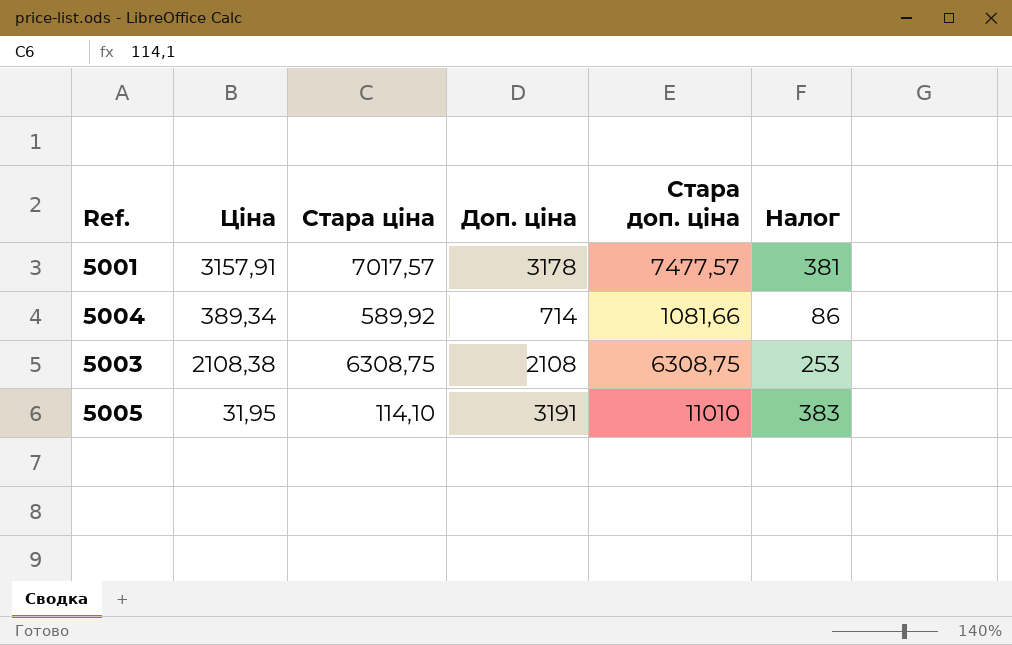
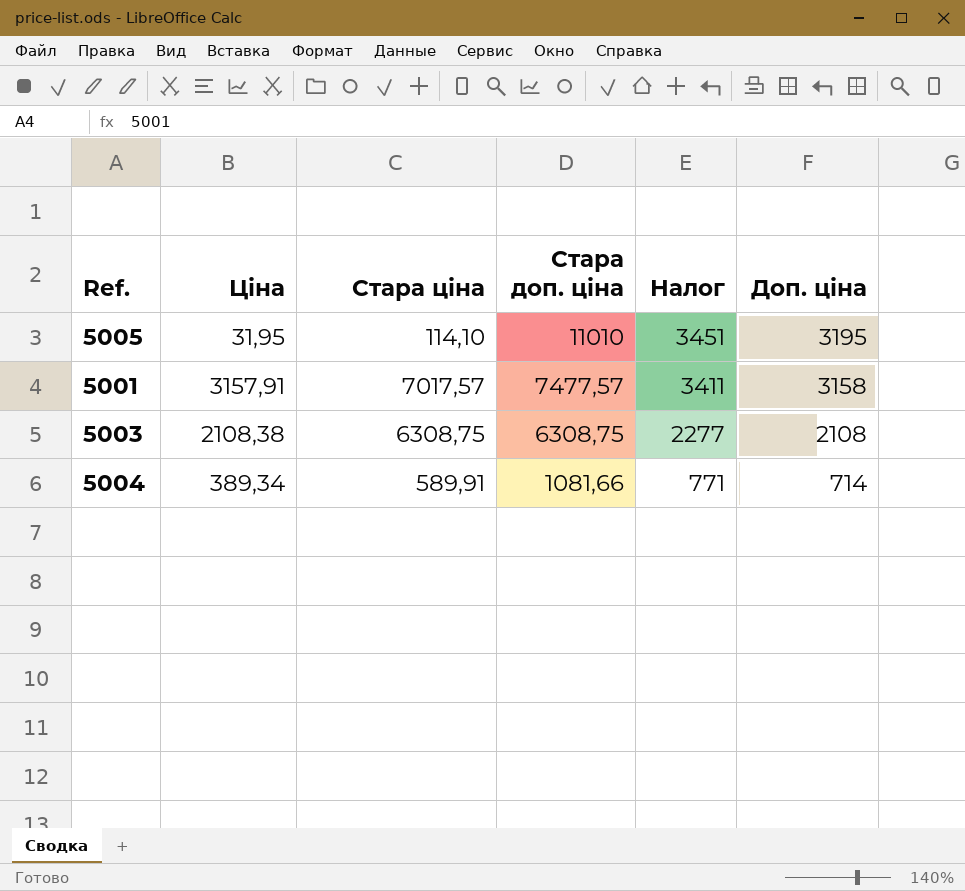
row order: none -> Стара доп. ціна descending
column Налог | formula: [Доп. ціна] * 0,12 -> [Доп. ціна] * 1,08
column Доп. ціна | position: 4 -> 6
5005 | Доп. ціна: 3191 -> 3195
5001 | Доп. ціна: 3178 -> 3158
5004 | Стара ціна: 589,92 -> 589,91

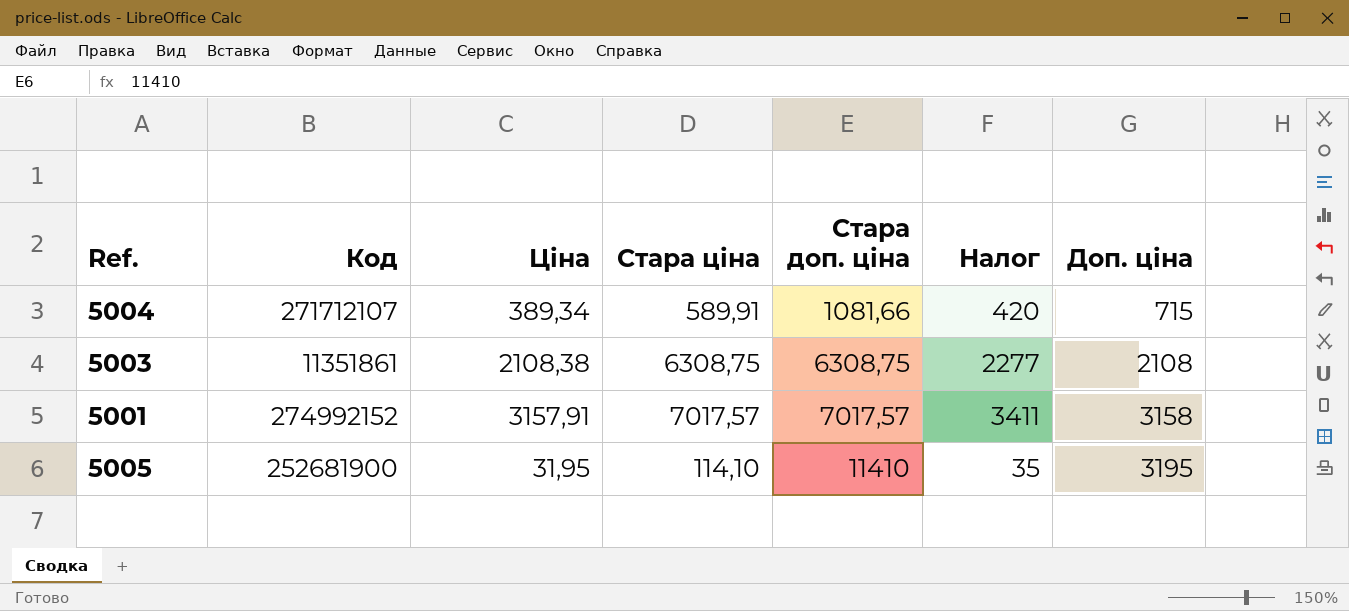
row order: Стара доп. ціна descending -> Стара доп. ціна ascending
column Код | position: none -> 2
column Налог | formula: [Доп. ціна] * 1,08 -> [Ціна] * 1,08
5004 | Доп. ціна: 714 -> 715
5001 | Стара доп. ціна: 7477,57 -> 7017,57
5005 | Стара доп. ціна: 11010 -> 11410

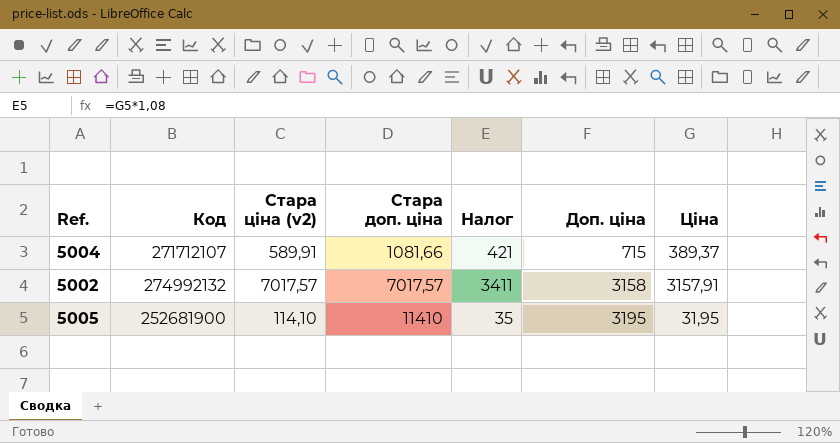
column name: Стара ціна -> Стара ціна (v2)
column Ціна | position: 3 -> 7
row 5003: 11351861 | 2108,38 | 6308,75 | 6308,75 | 2277 | 2108 -> none
row 5001: 274992152 | 3157,91 | 7017,57 | 7017,57 | 3411 | 3158 -> none
5004 | Налог: 420 -> 421
5004 | Ціна: 389,34 -> 389,37
row 5002: none -> 274992132 | 7017,57 | 7017,57 | 3411 | 3158 | 3157,91

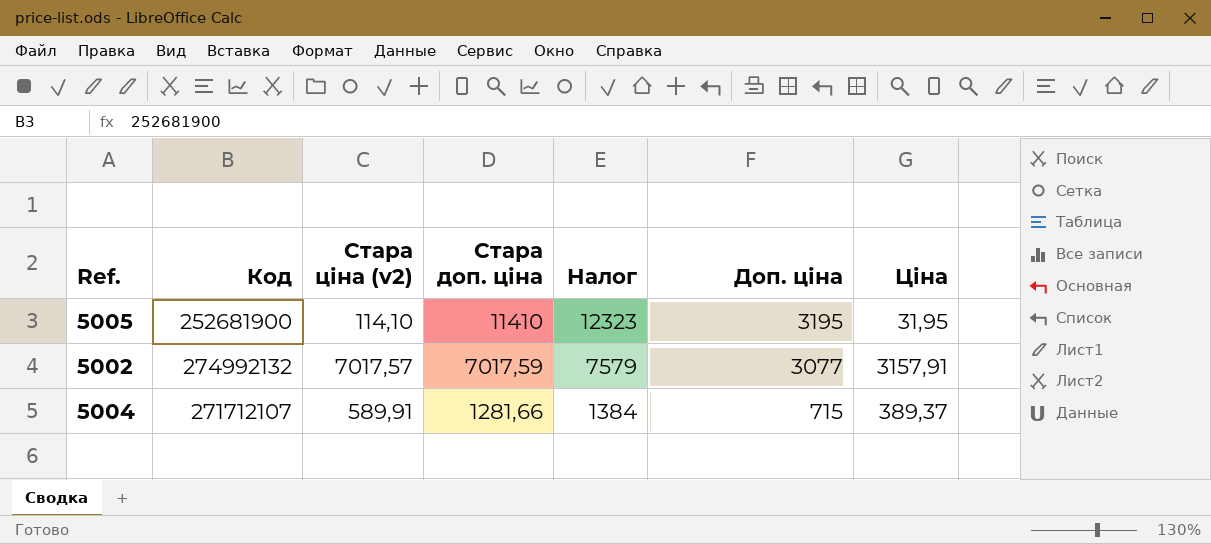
row order: Стара доп. ціна ascending -> Стара доп. ціна descending
column Налог | formula: [Ціна] * 1,08 -> [Стара доп. ціна] * 1,08
5002 | Стара доп. ціна: 7017,57 -> 7017,59
5002 | Доп. ціна: 3158 -> 3077
5004 | Стара доп. ціна: 1081,66 -> 1281,66

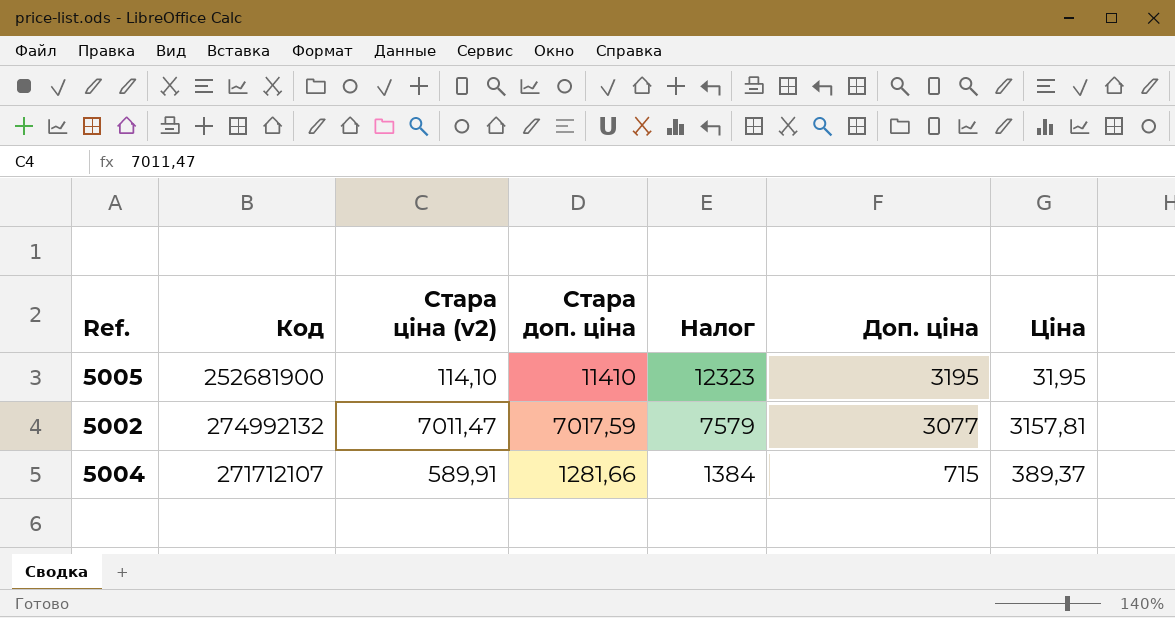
5002 | Стара ціна (v2): 7017,57 -> 7011,47
5002 | Ціна: 3157,91 -> 3157,81

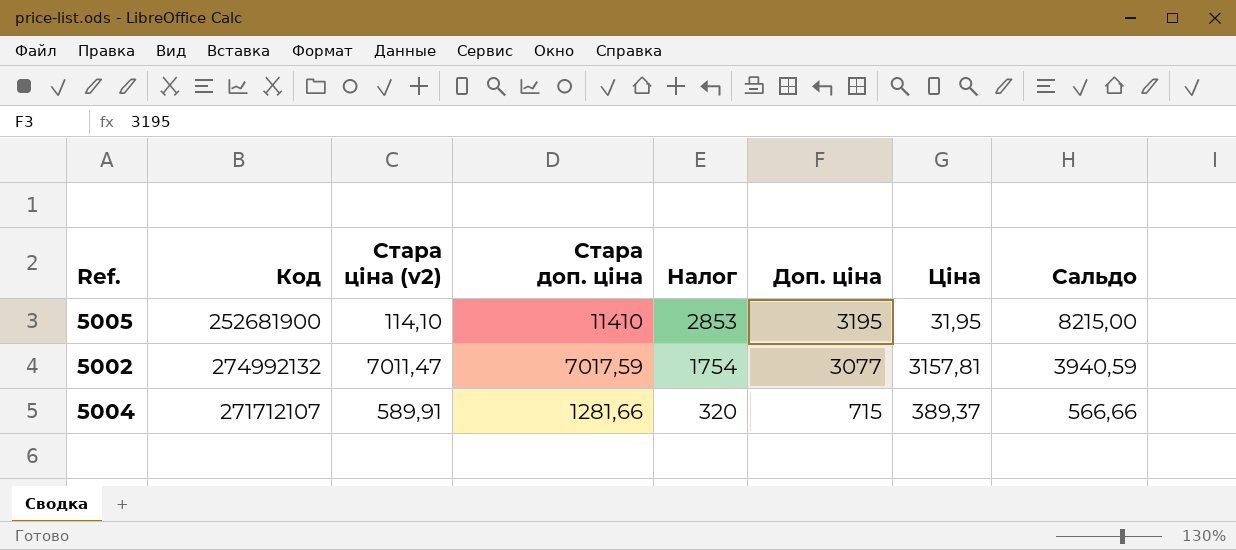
column Налог | formula: [Стара доп. ціна] * 1,08 -> [Стара доп. ціна] * 0,25
column Сальдо | formula: none -> [Стара доп. ціна] - [Доп. ціна]

